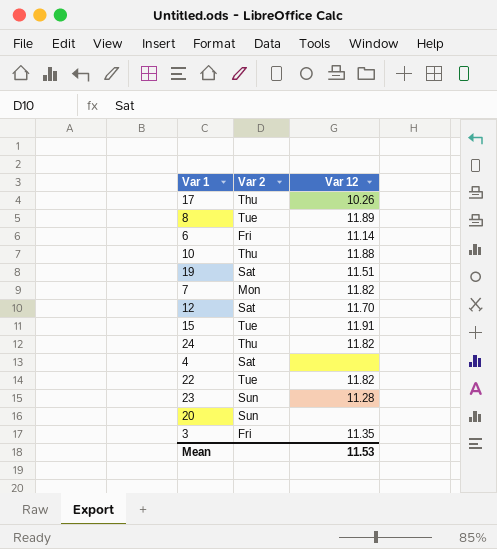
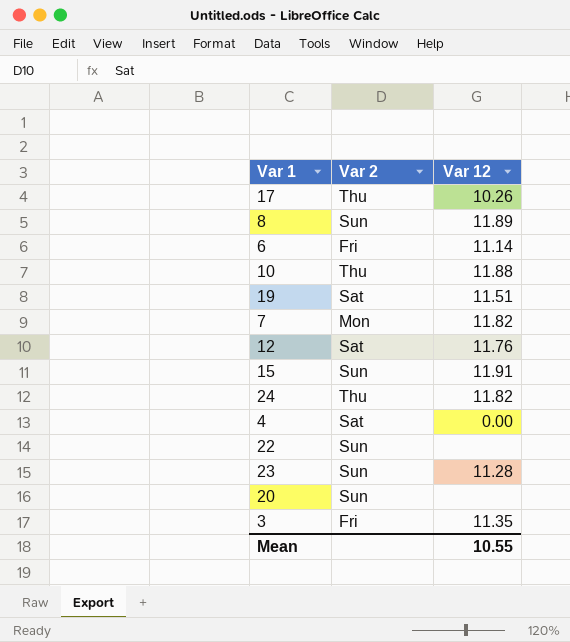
8 | Var 2: Tue -> Sun
12 | Var 12: 11.70 -> 11.76
15 | Var 2: Tue -> Sun
4 | Var 12: none -> 0.00
22 | Var 2: Tue -> Sun
22 | Var 12: 11.82 -> none
Mean | Var 12: 11.53 -> 10.55

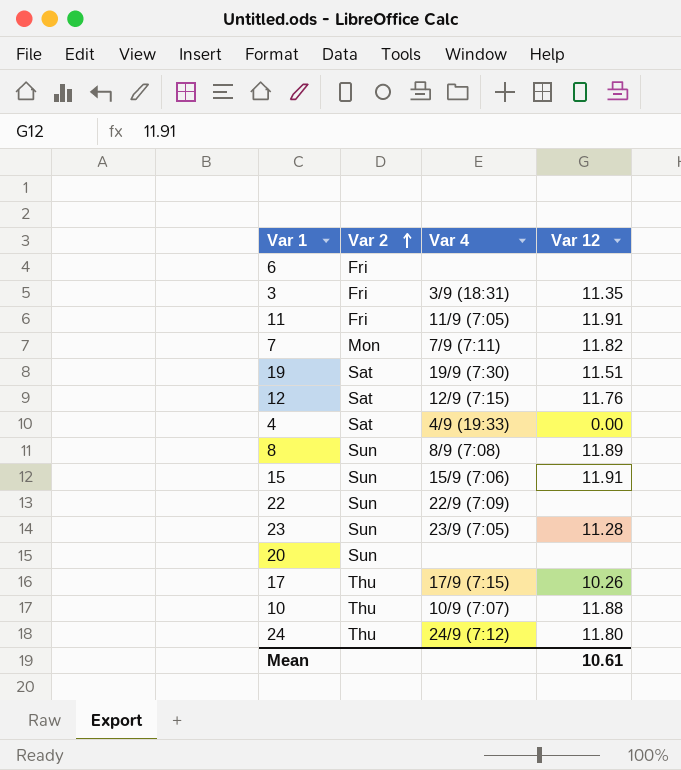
row order: none -> Var 2 ascending
column Var 4 | position: none -> 3
6 | Var 12: 11.14 -> none
row 11: none -> Fri | 11/9 (7:05) | 11.91
24 | Var 12: 11.82 -> 11.80
Mean | Var 12: 10.55 -> 10.61

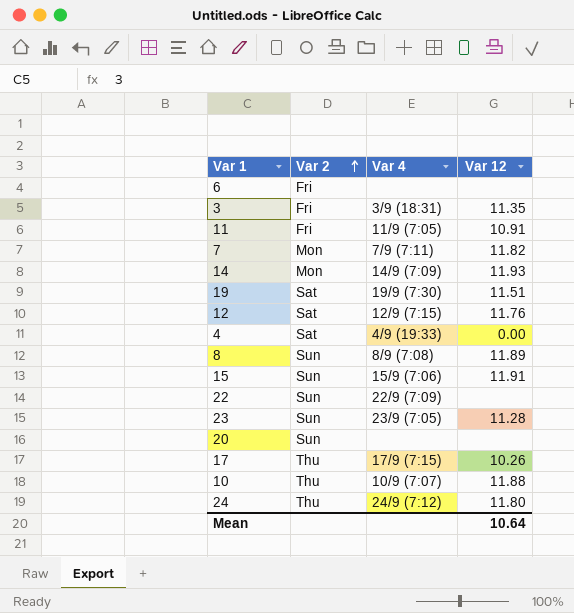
11 | Var 12: 11.91 -> 10.91
row 14: none -> Mon | 14/9 (7:09) | 11.93
Mean | Var 12: 10.61 -> 10.64

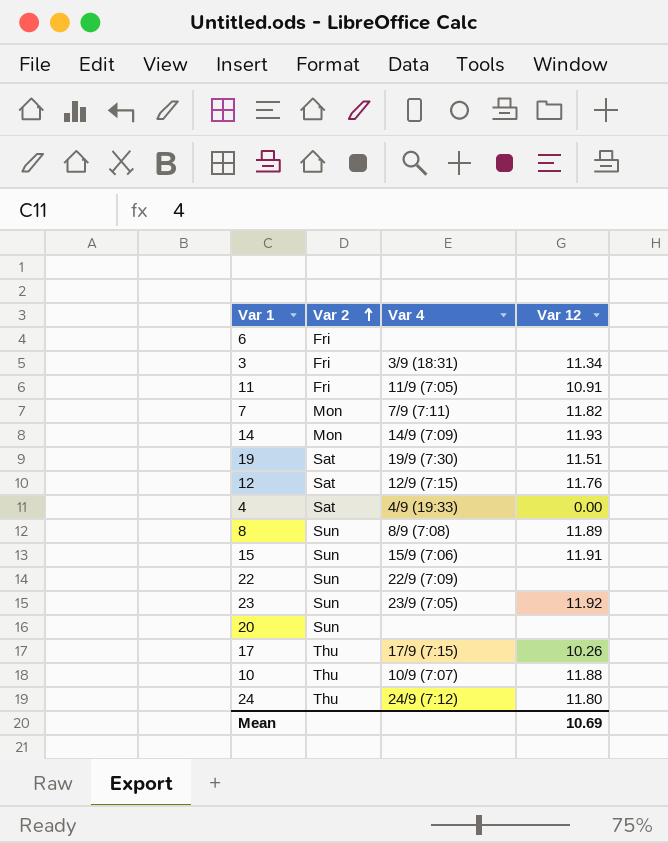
3 | Var 12: 11.35 -> 11.34
23 | Var 12: 11.28 -> 11.92
Mean | Var 12: 10.64 -> 10.69

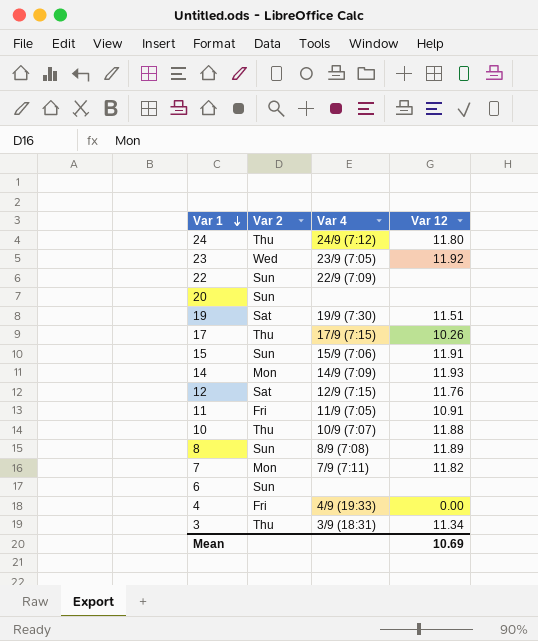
row order: Var 2 ascending -> Var 1 descending
23 | Var 2: Sun -> Wed
6 | Var 2: Fri -> Sun
4 | Var 2: Sat -> Fri
3 | Var 2: Fri -> Thu

